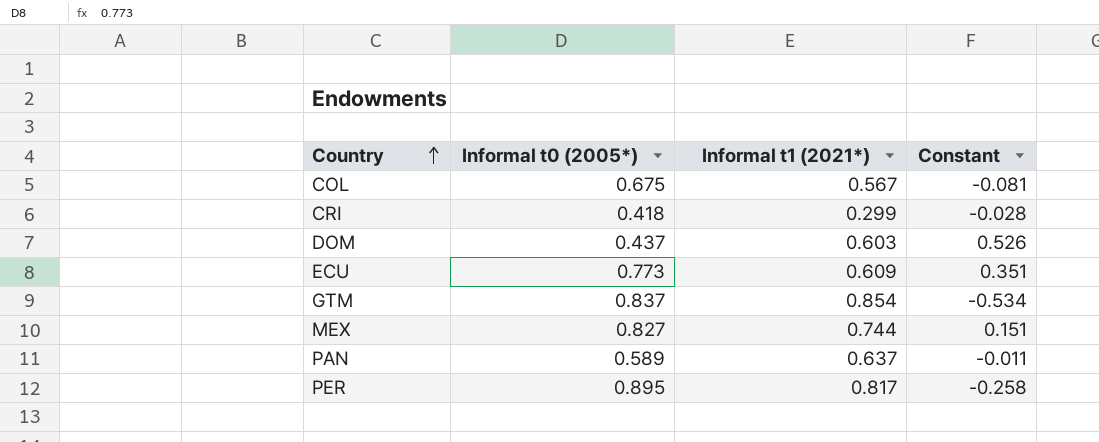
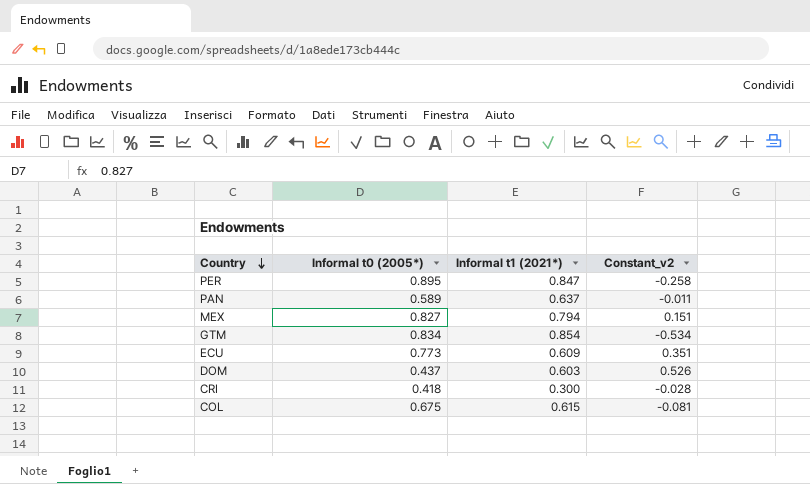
row order: Country ascending -> Country descending
column name: Constant -> Constant_v2
PER | Informal t1 (2021*): 0.817 -> 0.847
MEX | Informal t1 (2021*): 0.744 -> 0.794
GTM | Informal t0 (2005*): 0.837 -> 0.834
CRI | Informal t1 (2021*): 0.299 -> 0.300
COL | Informal t1 (2021*): 0.567 -> 0.615

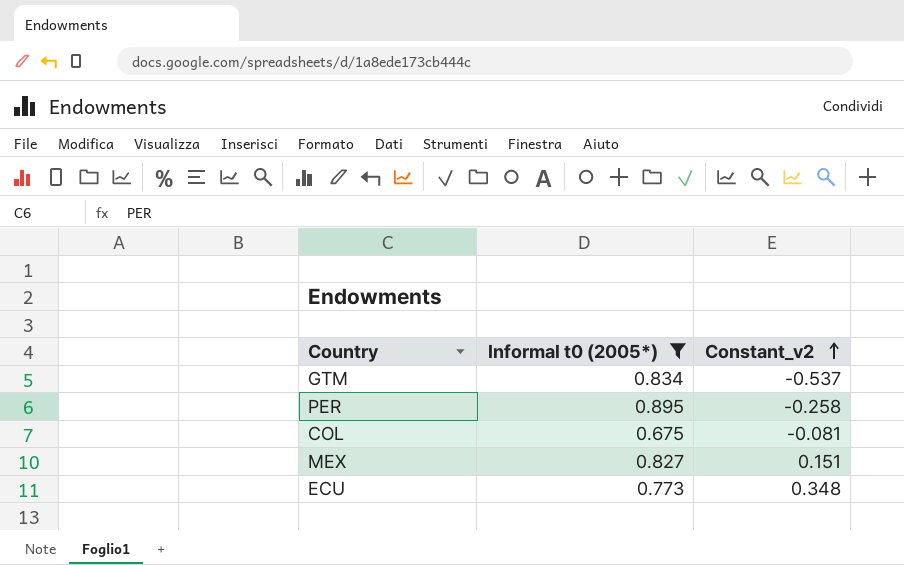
filter: none -> Informal t0 (2005*) >= 0.675
row order: Country descending -> Constant_v2 ascending
column Informal t1 (2021*) | position: 3 -> none
GTM | Constant_v2: -0.534 -> -0.537
ECU | Constant_v2: 0.351 -> 0.348

